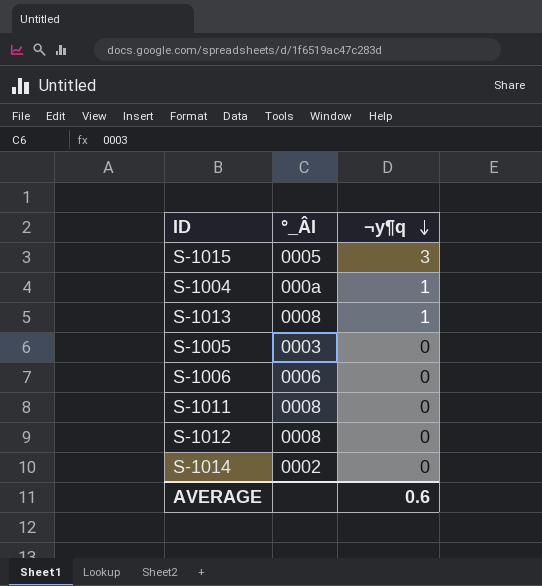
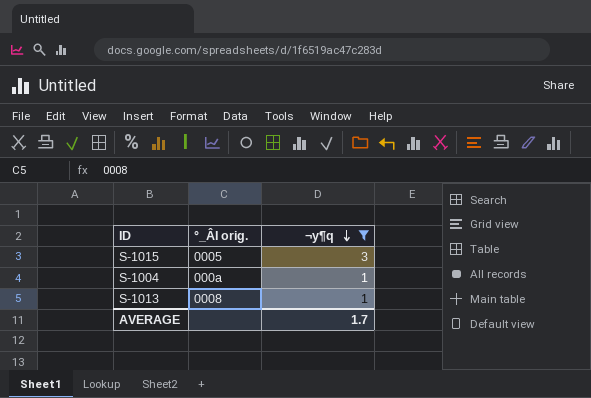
filter: none -> ¬y¶q != 0
column name: °_ÂI -> °_ÂI orig.
AVERAGE | ¬y¶q: 0.6 -> 1.7

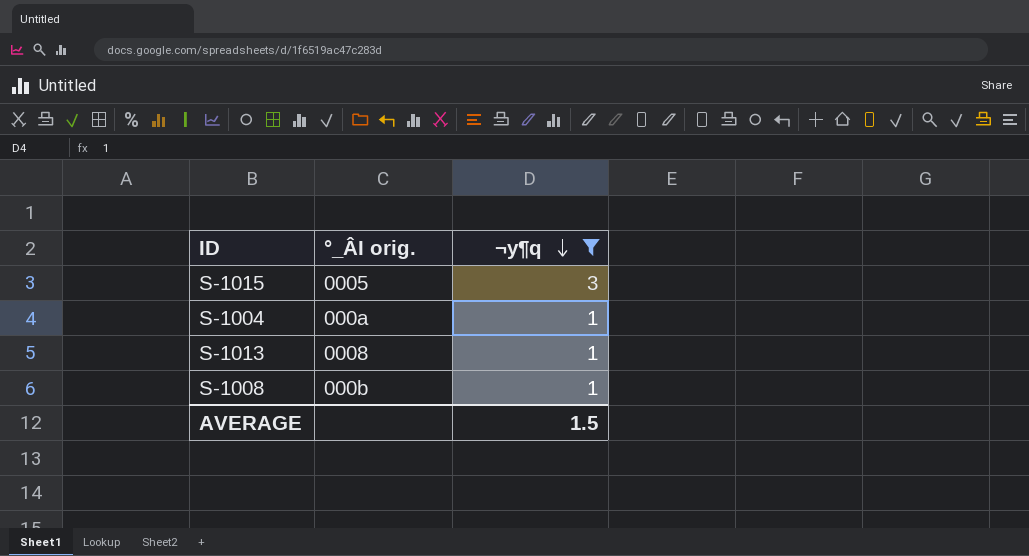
row S-1008: none -> 000b | 1
AVERAGE | ¬y¶q: 1.7 -> 1.5

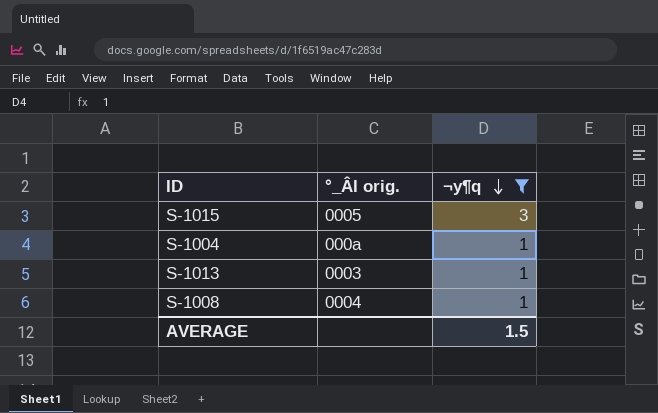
S-1013 | °_ÂI orig.: 0008 -> 0003
S-1008 | °_ÂI orig.: 000b -> 0004

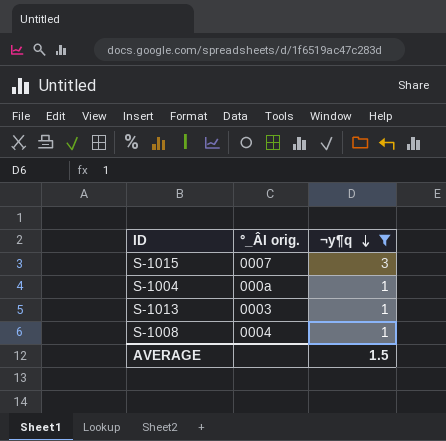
S-1015 | °_ÂI orig.: 0005 -> 0007

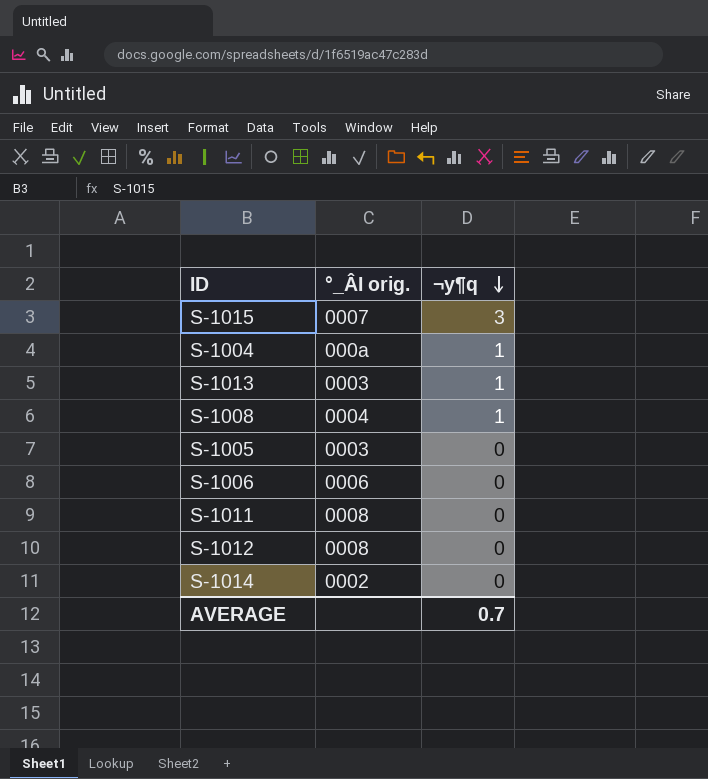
filter: ¬y¶q != 0 -> none
AVERAGE | ¬y¶q: 1.5 -> 0.7

